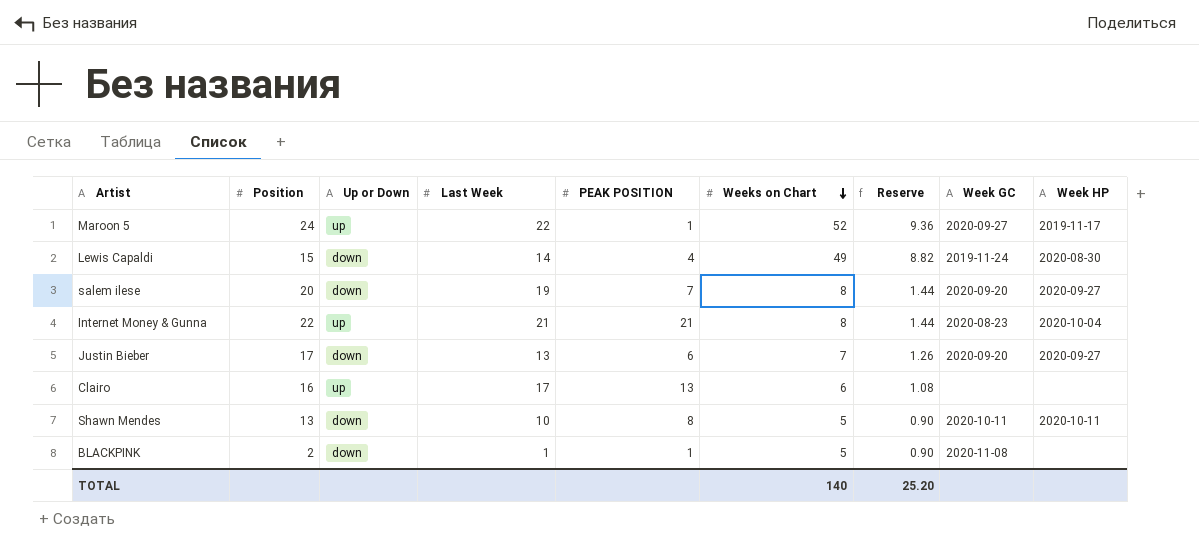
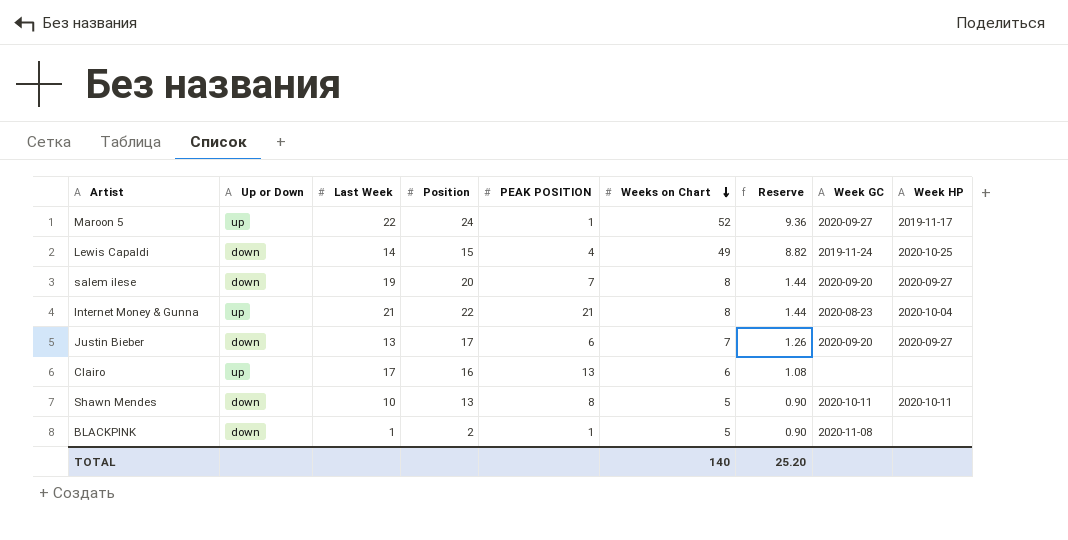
column Position | position: 2 -> 4
Lewis Capaldi | Week HP: 2020-08-30 -> 2020-10-25

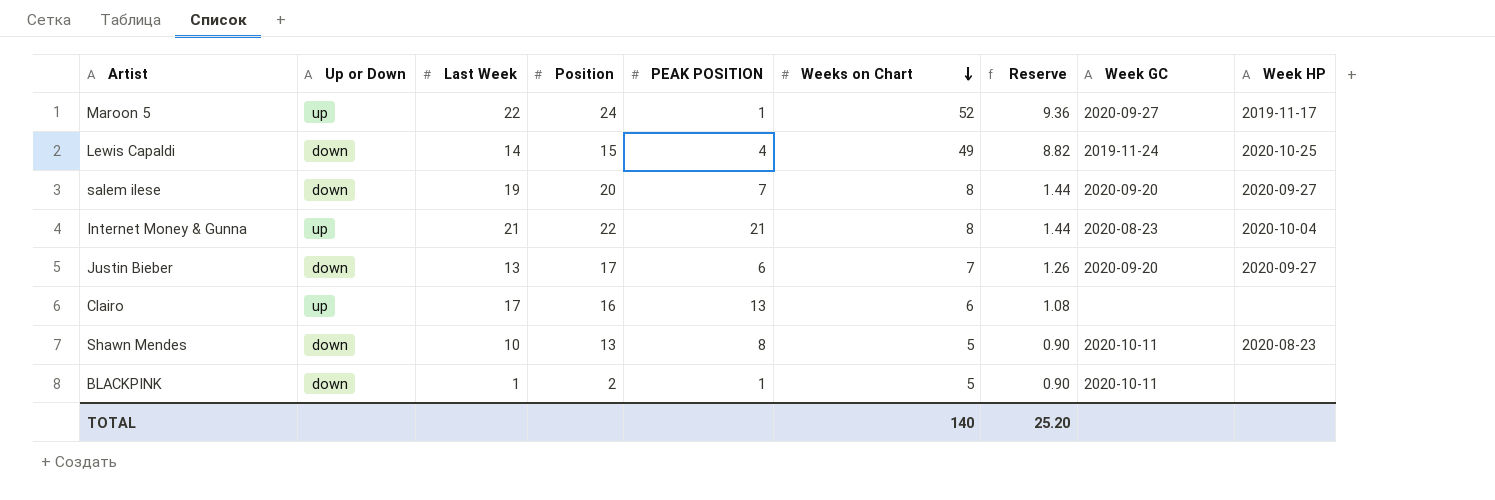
Shawn Mendes | Week HP: 2020-10-11 -> 2020-08-23
BLACKPINK | Week GC: 2020-11-08 -> 2020-10-11

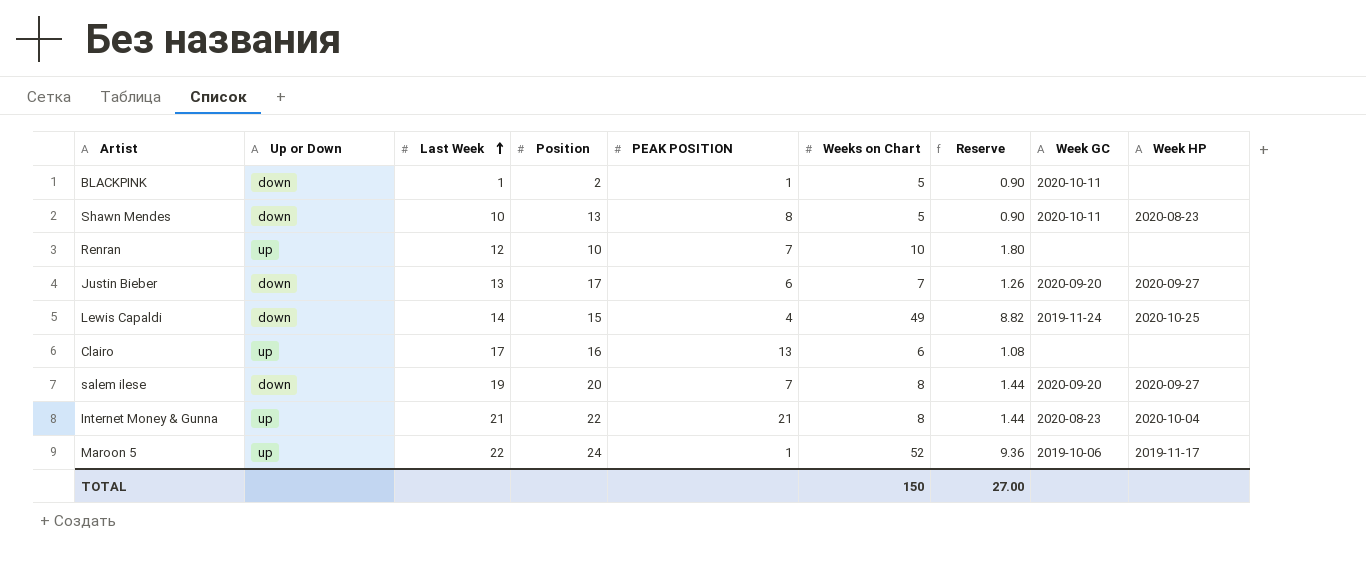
row order: Weeks on Chart descending -> Last Week ascending
row Renran: none -> up | 12 | 10 | 7 | 10 | 1.80 | none | none
Maroon 5 | Week GC: 2020-09-27 -> 2019-10-06
TOTAL | Weeks on Chart: 140 -> 150
TOTAL | Reserve: 25.20 -> 27.00

